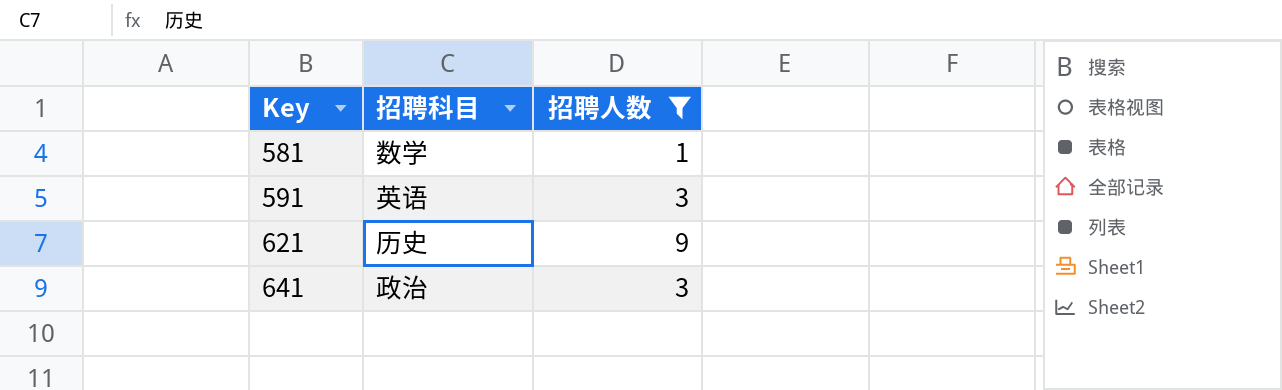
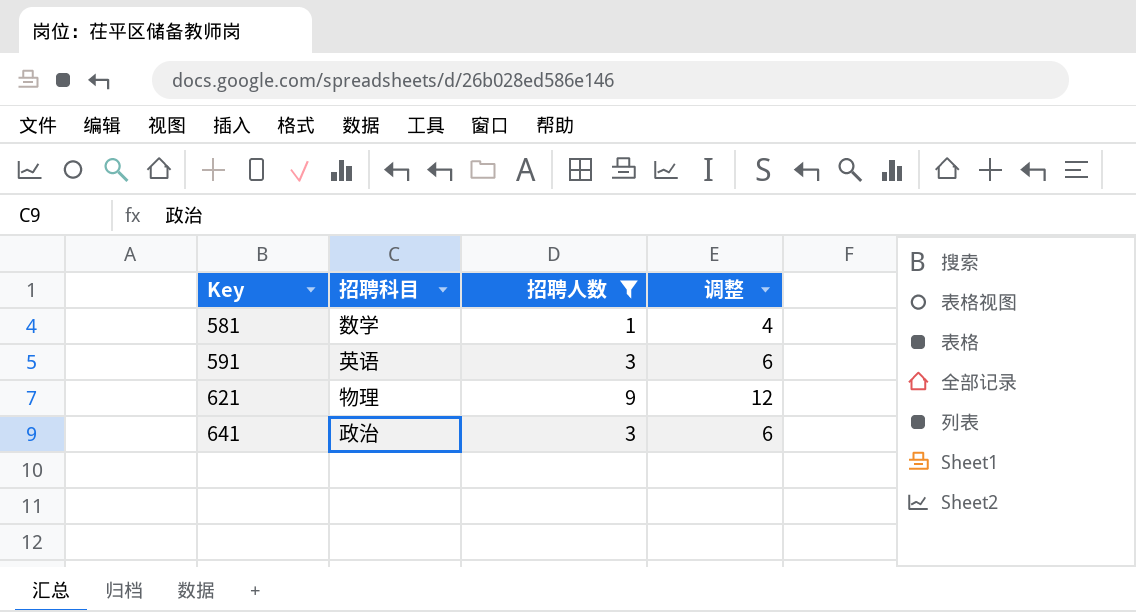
column 调整 | formula: none -> [招聘人数] + 3
621 | 招聘科目: 历史 -> 物理

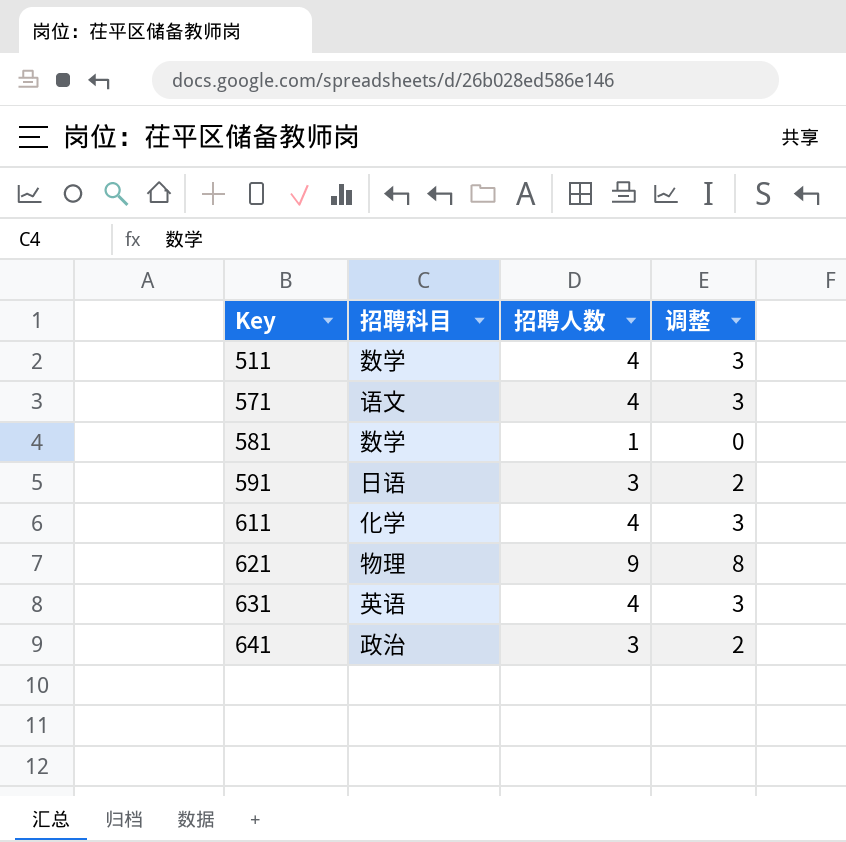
filter: 招聘人数 != 4 -> none
column 调整 | formula: [招聘人数] + 3 -> [招聘人数] - 1
591 | 招聘科目: 英语 -> 日语

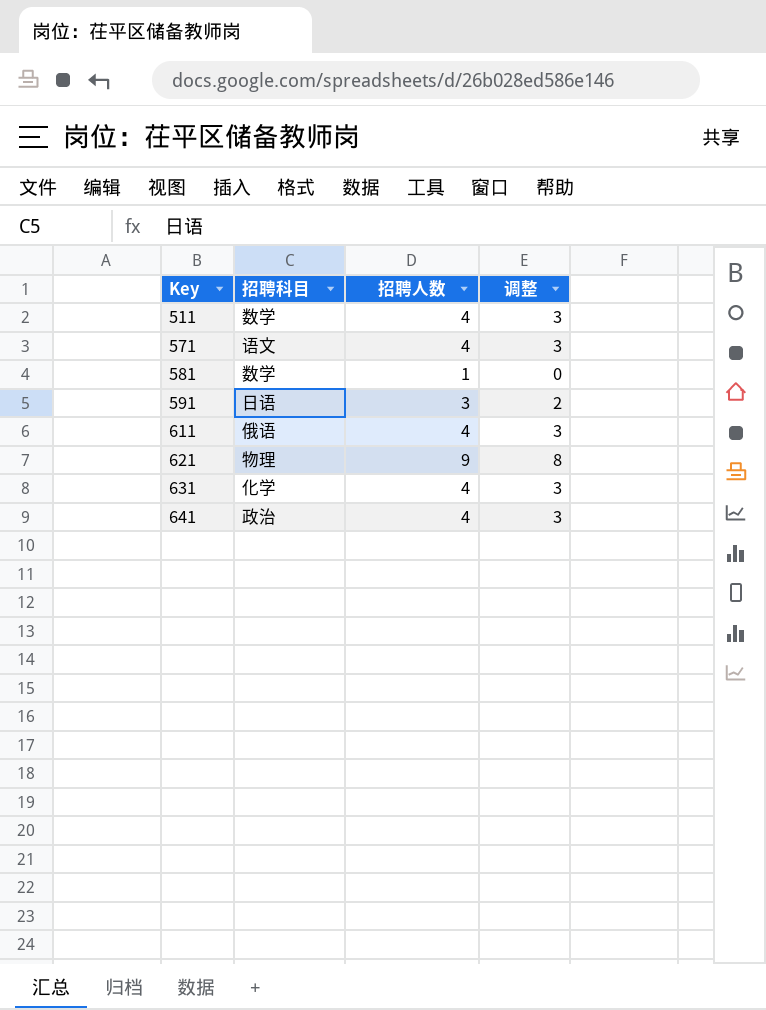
611 | 招聘科目: 化学 -> 俄语
631 | 招聘科目: 英语 -> 化学
641 | 招聘人数: 3 -> 4
641 | 调整: 2 -> 3

